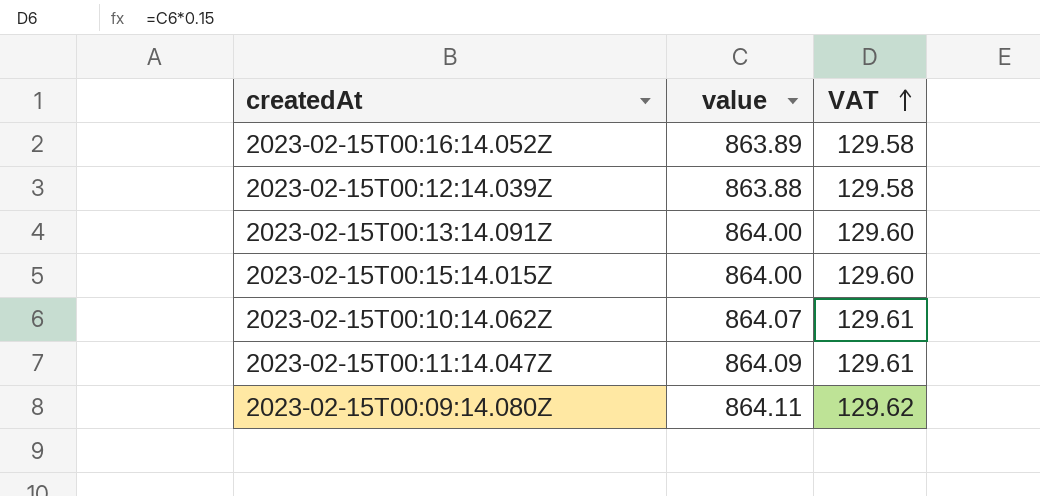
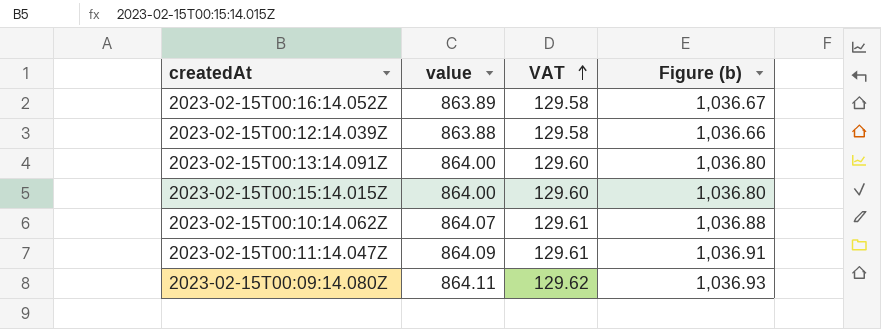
column Figure (b) | formula: none -> [value] * 1.2

